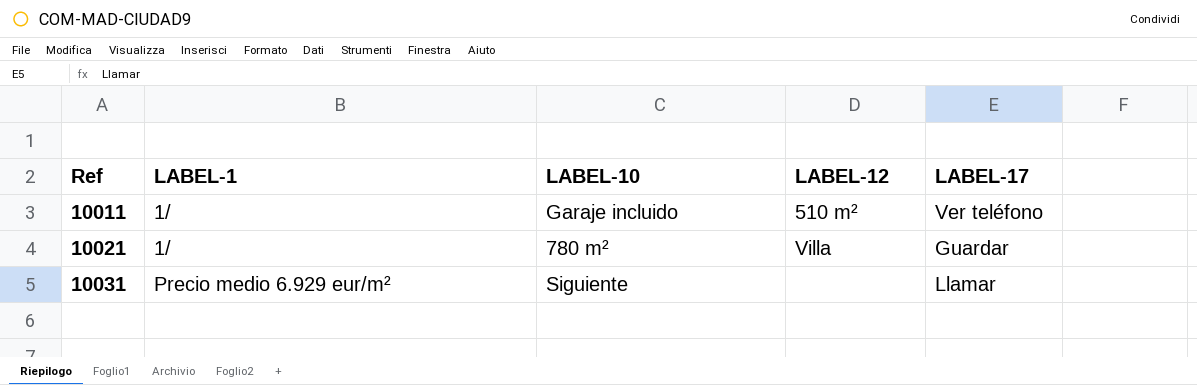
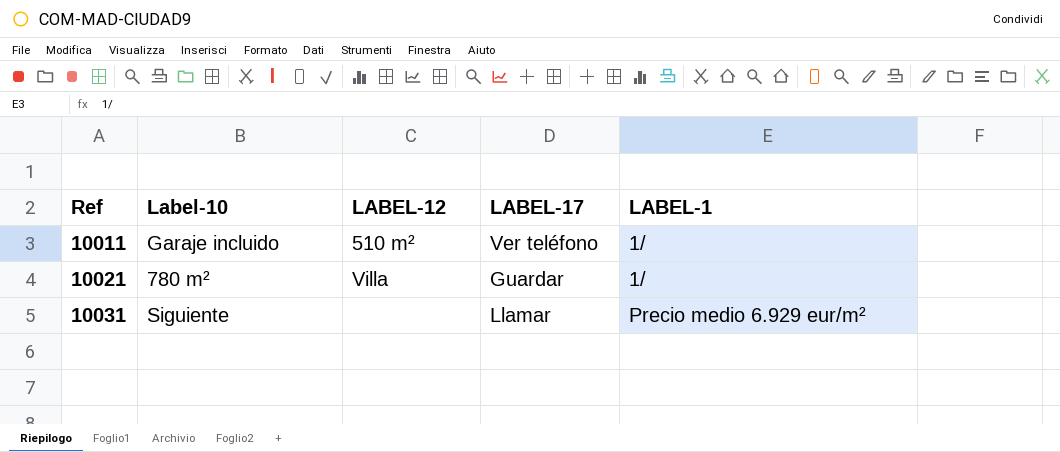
column name: LABEL-10 -> Label-10
column LABEL-1 | position: 2 -> 5

